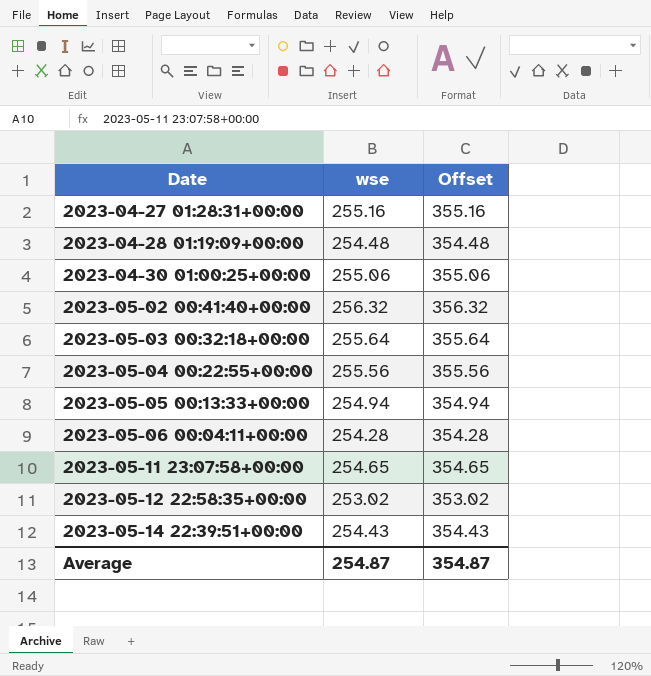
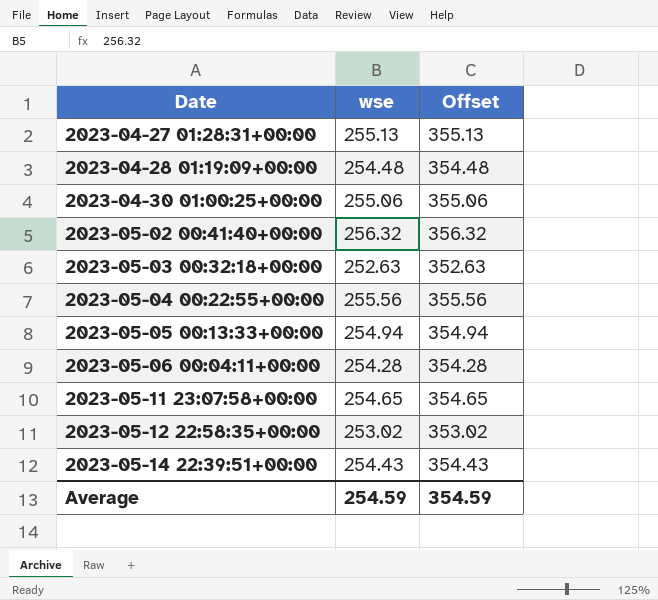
2023-04-27 01:28:31+00:00 | wse: 255.16 -> 255.13
2023-04-27 01:28:31+00:00 | Offset: 355.16 -> 355.13
2023-05-03 00:32:18+00:00 | wse: 255.64 -> 252.63
2023-05-03 00:32:18+00:00 | Offset: 355.64 -> 352.63
Average | wse: 254.87 -> 254.59
Average | Offset: 354.87 -> 354.59

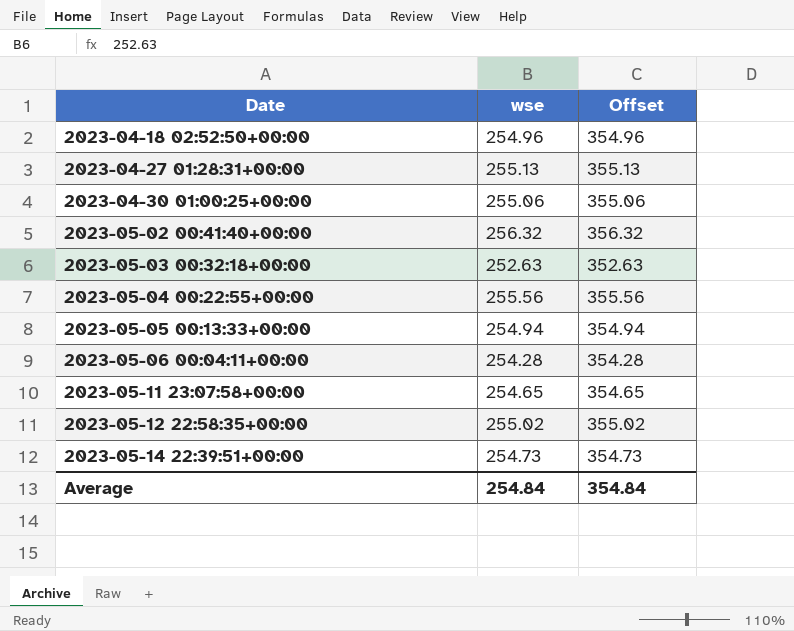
row 2023-04-28 01:19:09+00:00: 254.48 | 354.48 -> none
row 2023-04-18 02:52:50+00:00: none -> 254.96 | 354.96
2023-05-12 22:58:35+00:00 | wse: 253.02 -> 255.02
2023-05-12 22:58:35+00:00 | Offset: 353.02 -> 355.02
2023-05-14 22:39:51+00:00 | wse: 254.43 -> 254.73
2023-05-14 22:39:51+00:00 | Offset: 354.43 -> 354.73
Average | wse: 254.59 -> 254.84
Average | Offset: 354.59 -> 354.84

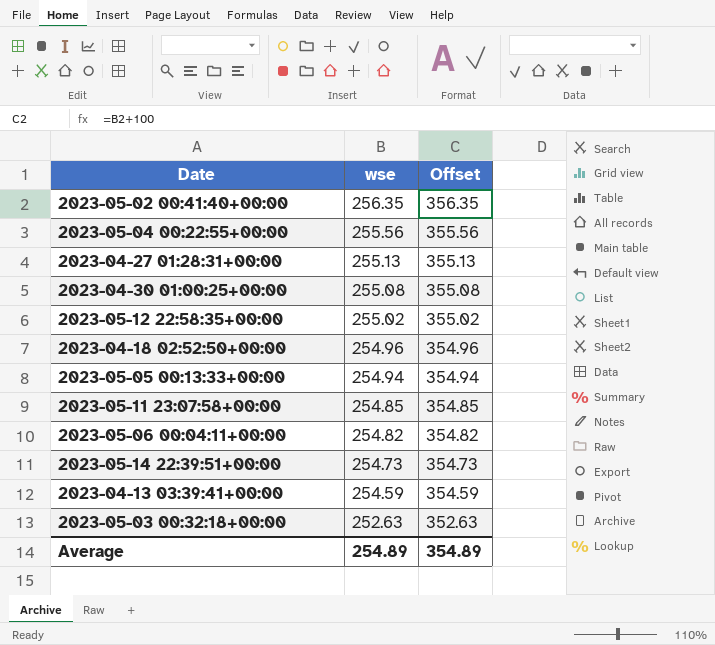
row order: Date ascending -> wse descending
2023-05-02 00:41:40+00:00 | wse: 256.32 -> 256.35
2023-05-02 00:41:40+00:00 | Offset: 356.32 -> 356.35
2023-04-30 01:00:25+00:00 | wse: 255.06 -> 255.08
2023-04-30 01:00:25+00:00 | Offset: 355.06 -> 355.08
2023-05-11 23:07:58+00:00 | wse: 254.65 -> 254.85
2023-05-11 23:07:58+00:00 | Offset: 354.65 -> 354.85
2023-05-06 00:04:11+00:00 | wse: 254.28 -> 254.82
2023-05-06 00:04:11+00:00 | Offset: 354.28 -> 354.82
row 2023-04-13 03:39:41+00:00: none -> 254.59 | 354.59
Average | wse: 254.84 -> 254.89
Average | Offset: 354.84 -> 354.89

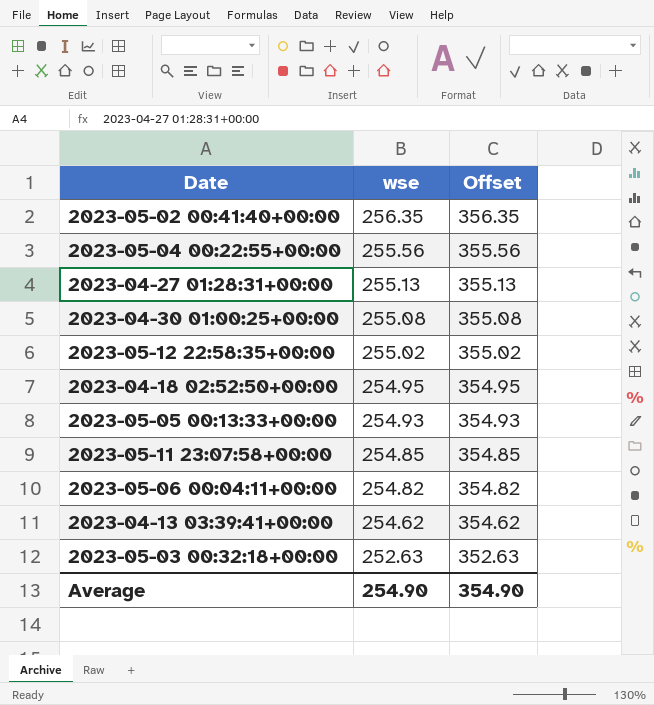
row 2023-05-14 22:39:51+00:00: 254.73 | 354.73 -> none
2023-04-18 02:52:50+00:00 | wse: 254.96 -> 254.95
2023-04-18 02:52:50+00:00 | Offset: 354.96 -> 354.95
2023-05-05 00:13:33+00:00 | wse: 254.94 -> 254.93
2023-05-05 00:13:33+00:00 | Offset: 354.94 -> 354.93
2023-04-13 03:39:41+00:00 | wse: 254.59 -> 254.62
2023-04-13 03:39:41+00:00 | Offset: 354.59 -> 354.62
Average | wse: 254.89 -> 254.90
Average | Offset: 354.89 -> 354.90

